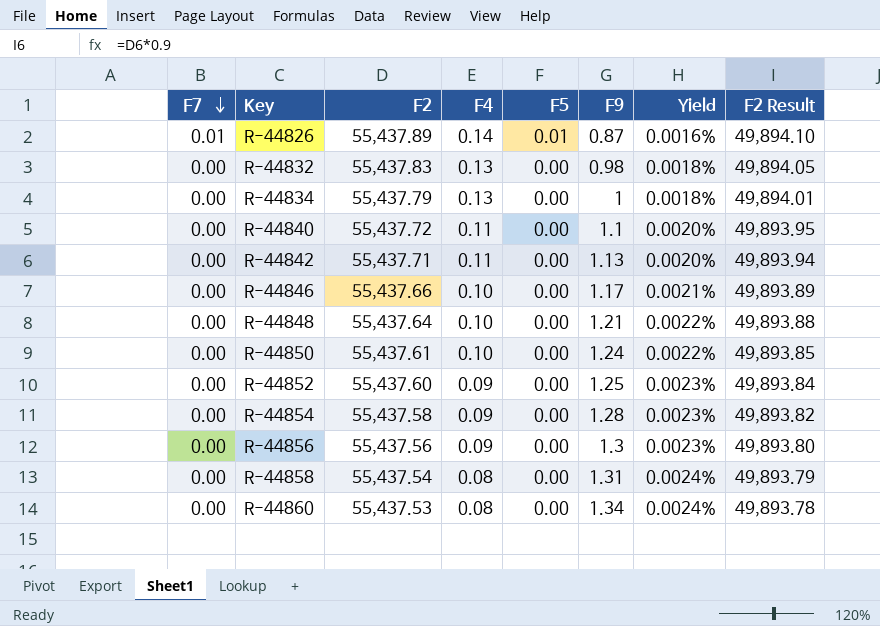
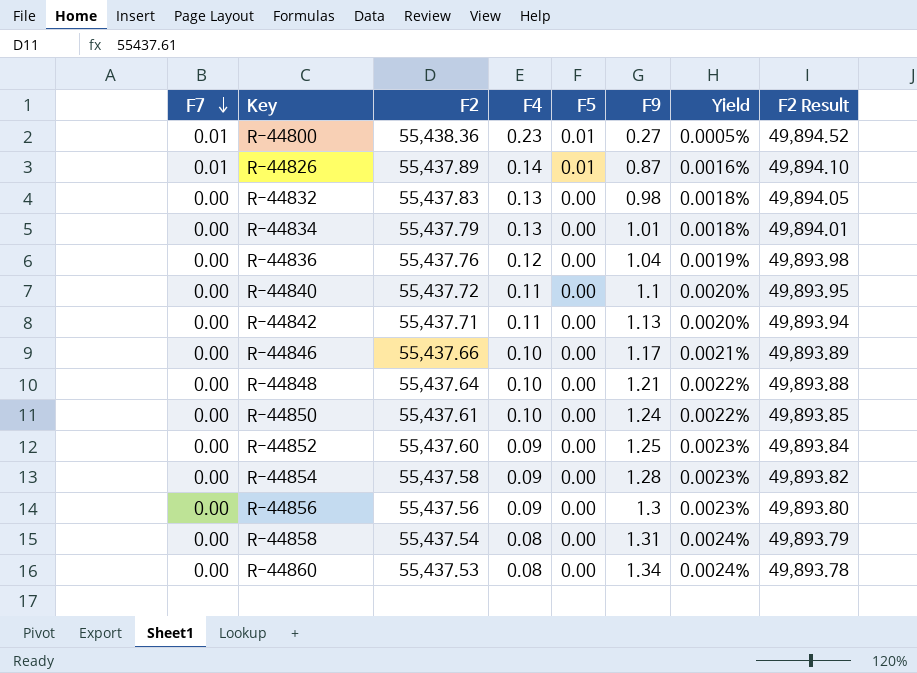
row R-44800: none -> 0.01 | 55,438.36 | 0.23 | 0.01 | 0.27 | 0.0005% | 49,894.52
R-44834 | F9: 1 -> 1.01
row R-44836: none -> 0.00 | 55,437.76 | 0.12 | 0.00 | 1.04 | 0.0019% | 49,893.98

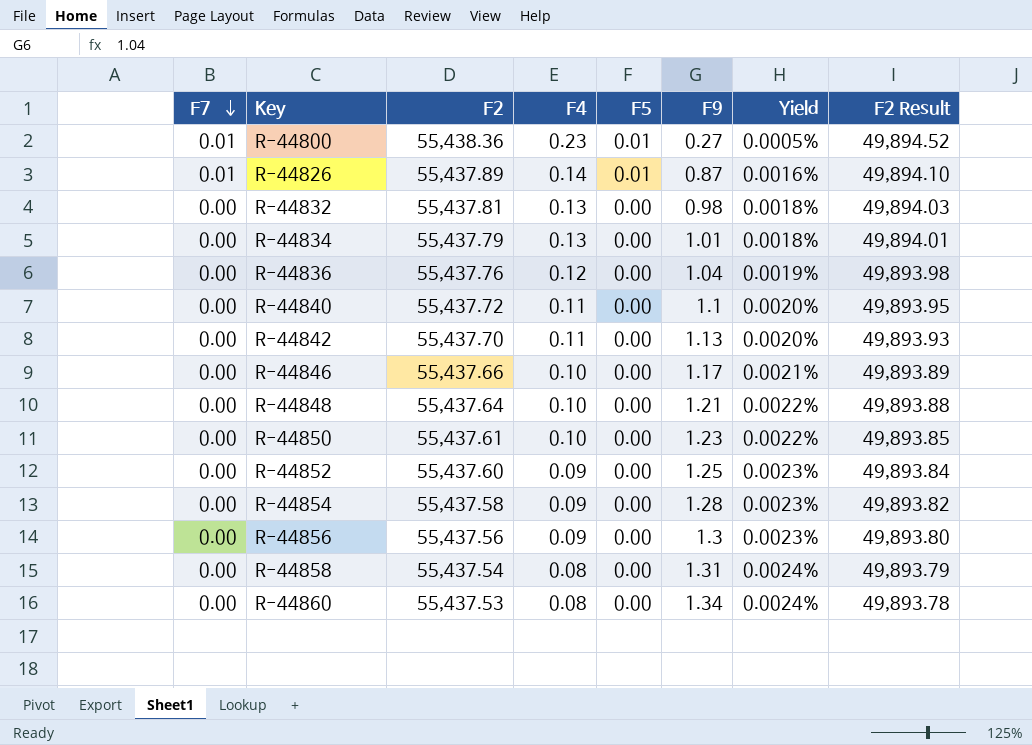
R-44832 | F2: 55,437.83 -> 55,437.81
R-44832 | F2 Result: 49,894.05 -> 49,894.03
R-44842 | F2: 55,437.71 -> 55,437.70
R-44842 | F2 Result: 49,893.94 -> 49,893.93
R-44850 | F9: 1.24 -> 1.23

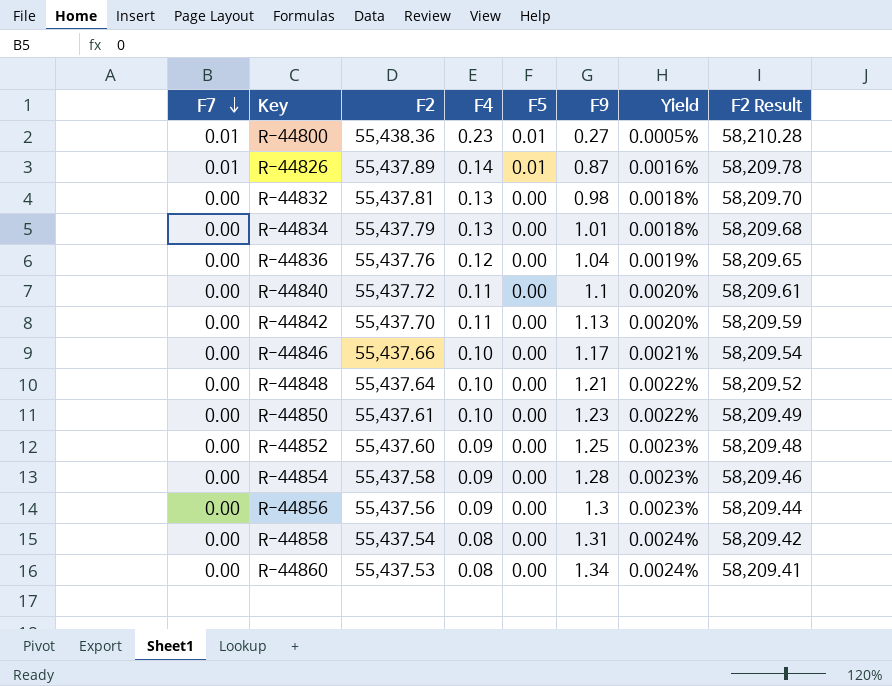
column F2 Result | formula: [F2] * 0.9 -> [F2] * 1.05

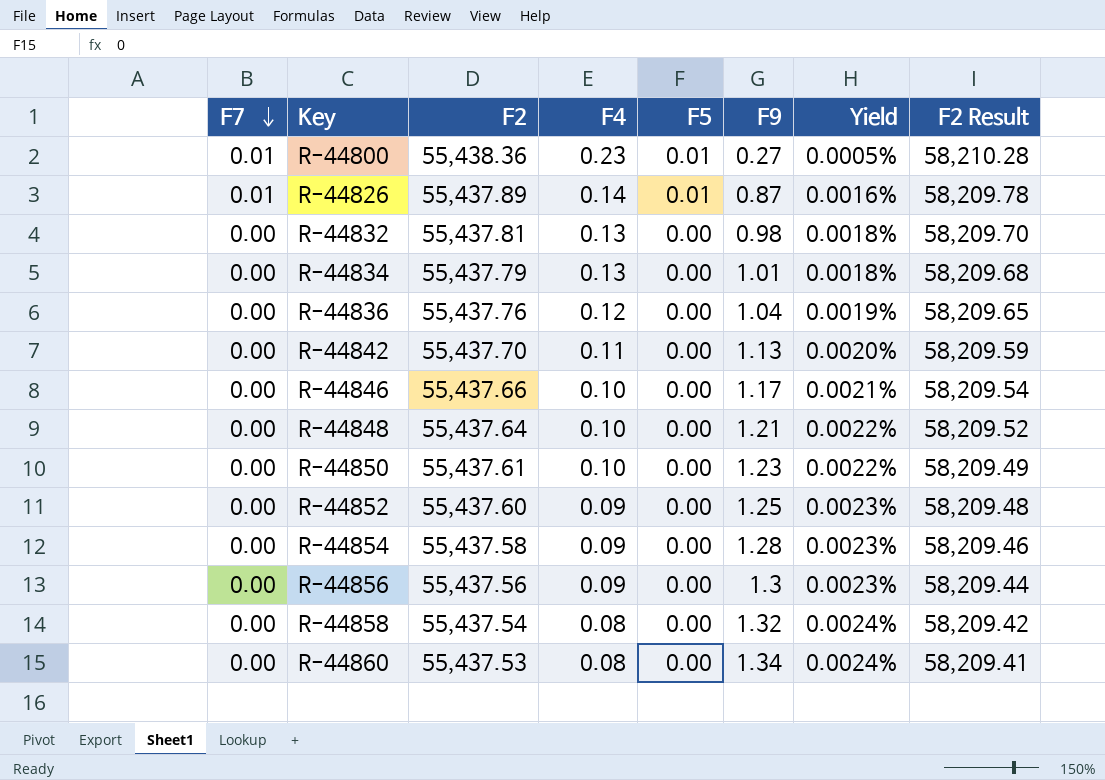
row R-44840: 0.00 | 55,437.72 | 0.11 | 0.00 | 1.1 | 0.0020% | 58,209.61 -> none
R-44858 | F9: 1.31 -> 1.32

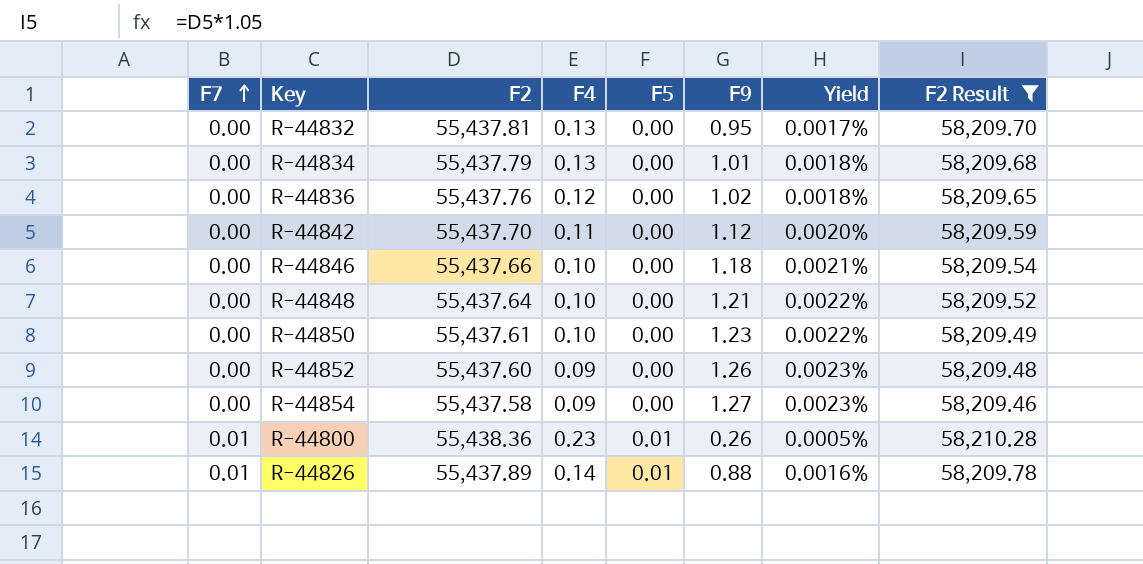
filter: none -> F2 Result >= 58,209.46
row order: F7 descending -> F7 ascending
R-44832 | F9: 0.98 -> 0.95
R-44832 | Yield: 0.0018% -> 0.0017%
R-44836 | F9: 1.04 -> 1.02
R-44836 | Yield: 0.0019% -> 0.0018%
R-44842 | F9: 1.13 -> 1.12
R-44846 | F9: 1.17 -> 1.18
R-44852 | F9: 1.25 -> 1.26
R-44854 | F9: 1.28 -> 1.27
R-44800 | F9: 0.27 -> 0.26
R-44826 | F9: 0.87 -> 0.88

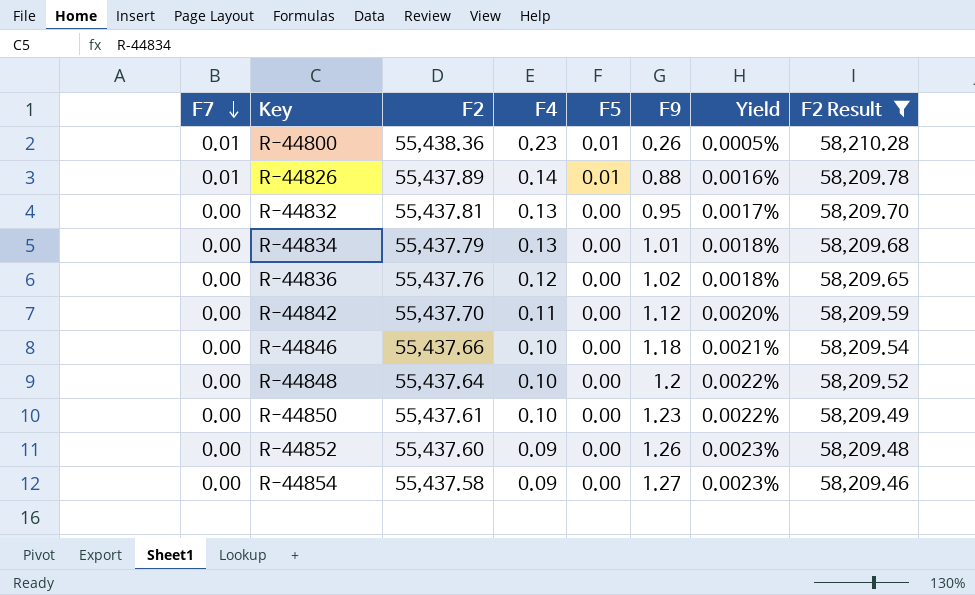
row order: F7 ascending -> F7 descending
R-44848 | F9: 1.21 -> 1.2

